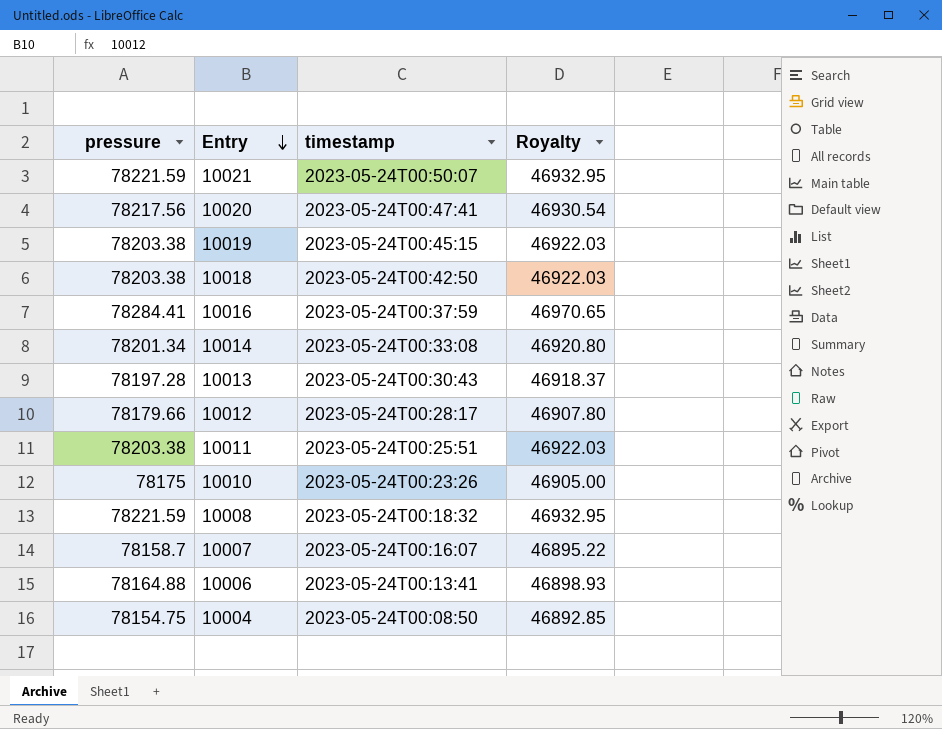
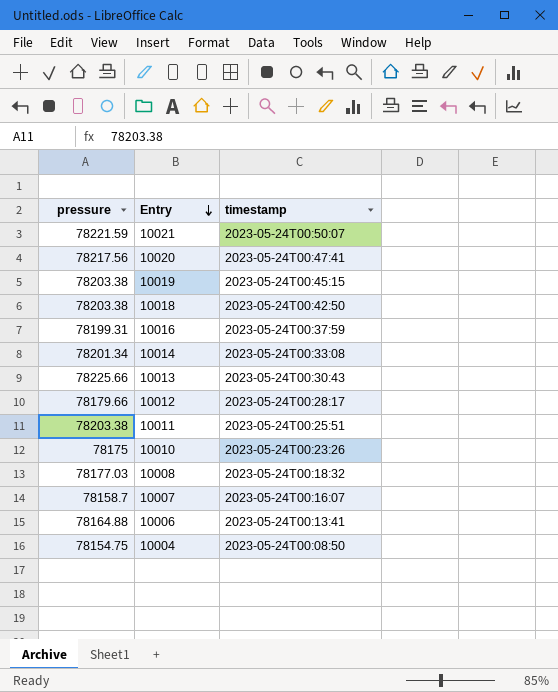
column Royalty | formula: [pressure] * 0.6 -> none
10016 | pressure: 78284.41 -> 78199.31
10013 | pressure: 78197.28 -> 78225.66
10008 | pressure: 78221.59 -> 78177.03

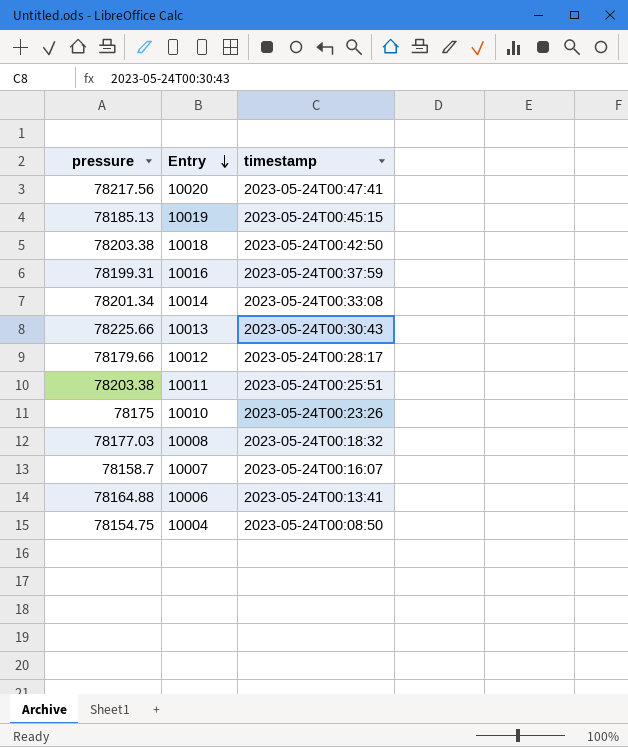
row 10021: 78221.59 | 2023-05-24T00:50:07 -> none
10019 | pressure: 78203.38 -> 78185.13

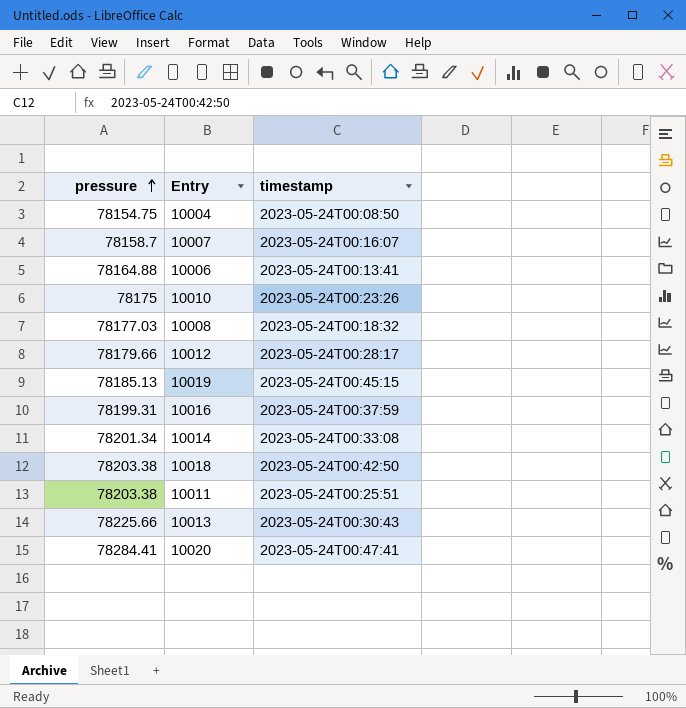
row order: Entry descending -> pressure ascending
10020 | pressure: 78217.56 -> 78284.41

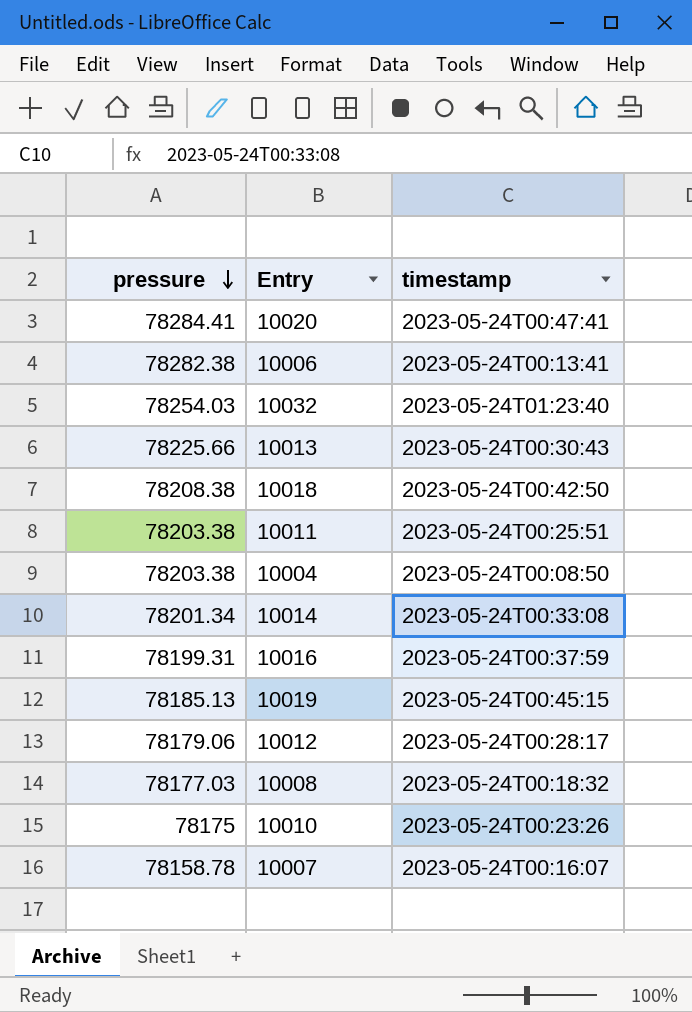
row order: pressure ascending -> pressure descending
10006 | pressure: 78164.88 -> 78282.38
row 10032: none -> 78254.03 | 2023-05-24T01:23:40
10018 | pressure: 78203.38 -> 78208.38
10004 | pressure: 78154.75 -> 78203.38
10012 | pressure: 78179.66 -> 78179.06
10007 | pressure: 78158.7 -> 78158.78

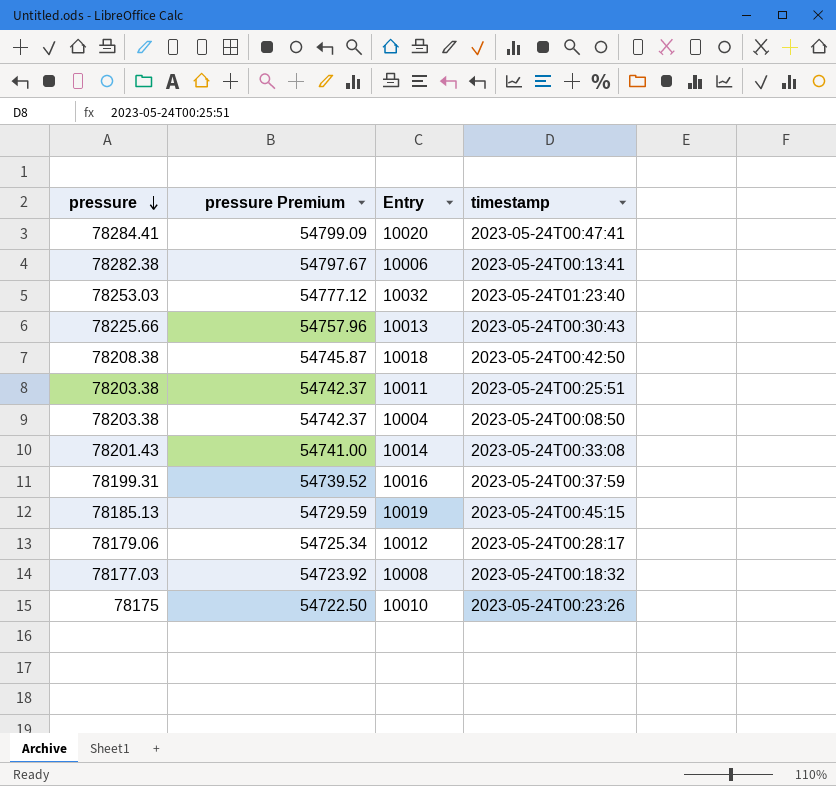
column pressure Premium | formula: none -> [pressure] * 0.7
row 10007: 78158.78 | 2023-05-24T00:16:07 -> none
10032 | pressure: 78254.03 -> 78253.03
10014 | pressure: 78201.34 -> 78201.43

